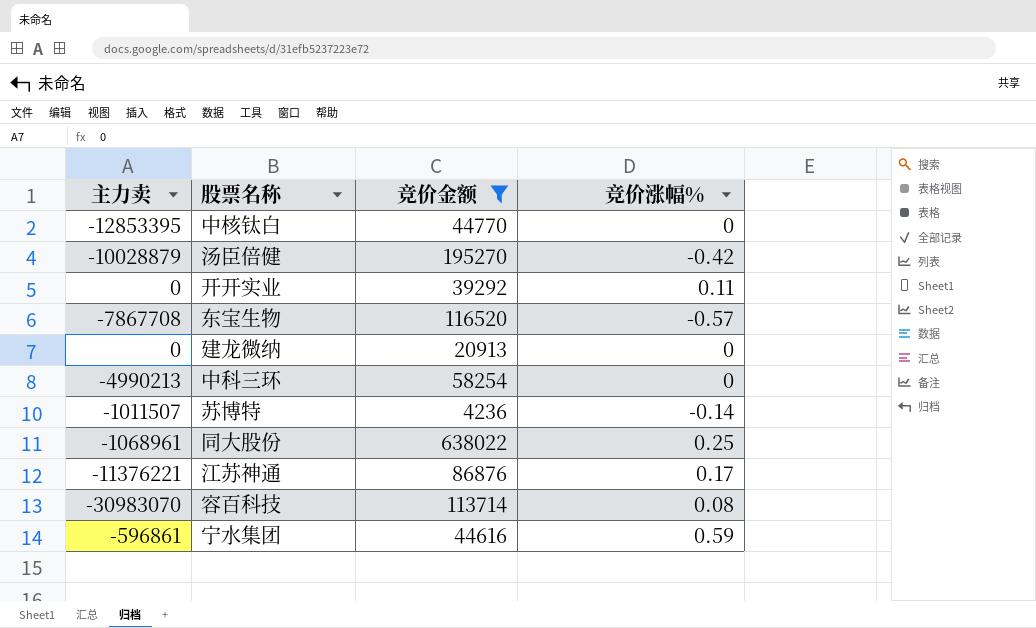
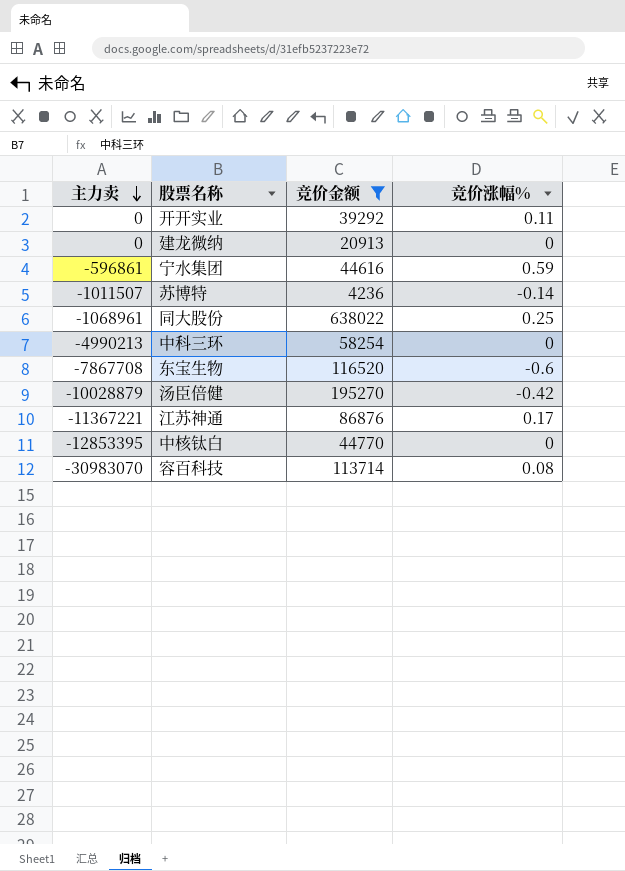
row order: none -> 主力卖 descending
东宝生物 | 竞价涨幅%: -0.57 -> -0.6
江苏神通 | 主力卖: -11376221 -> -11367221

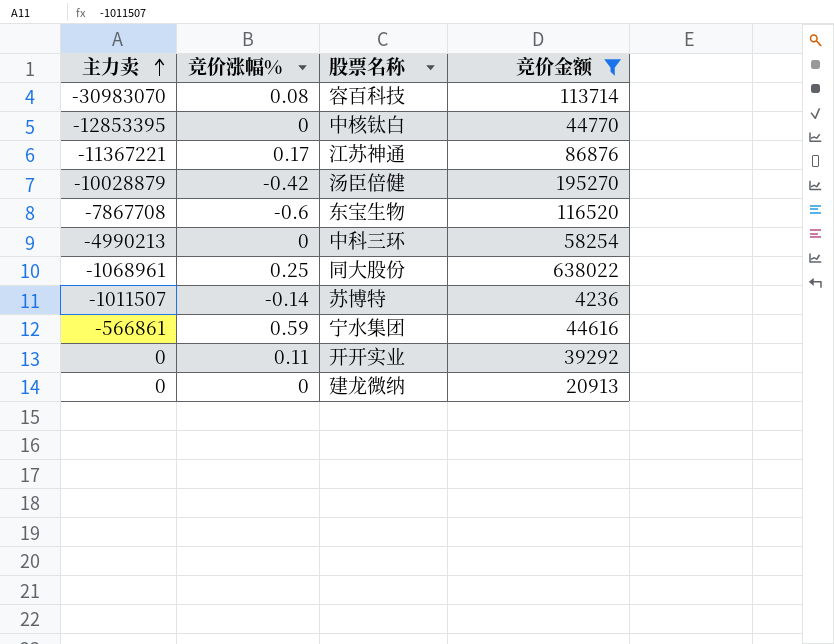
row order: 主力卖 descending -> 主力卖 ascending
column 竞价涨幅% | position: 4 -> 2
宁水集团 | 主力卖: -596861 -> -566861

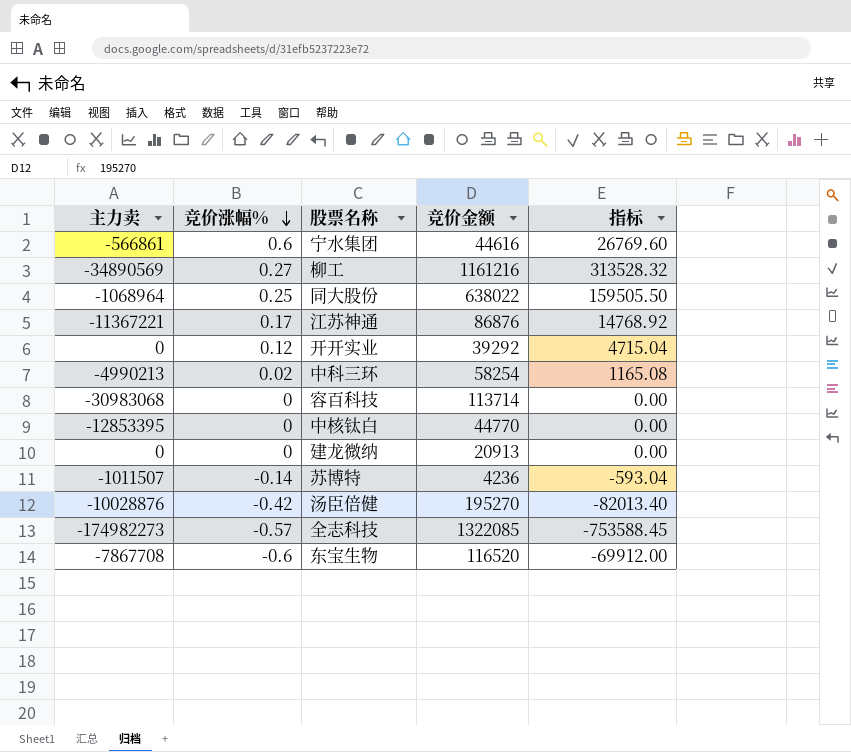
filter: 竞价金额 <= 638022 -> none
row order: 主力卖 ascending -> 竞价涨幅% descending
column 指标 | formula: none -> [竞价涨幅%] * [竞价金额]
宁水集团 | 竞价涨幅%: 0.59 -> 0.6
同大股份 | 主力卖: -1068961 -> -1068964
开开实业 | 竞价涨幅%: 0.11 -> 0.12
中科三环 | 竞价涨幅%: 0 -> 0.02
容百科技 | 主力卖: -30983070 -> -30983068
容百科技 | 竞价涨幅%: 0.08 -> 0
汤臣倍健 | 主力卖: -10028879 -> -10028876

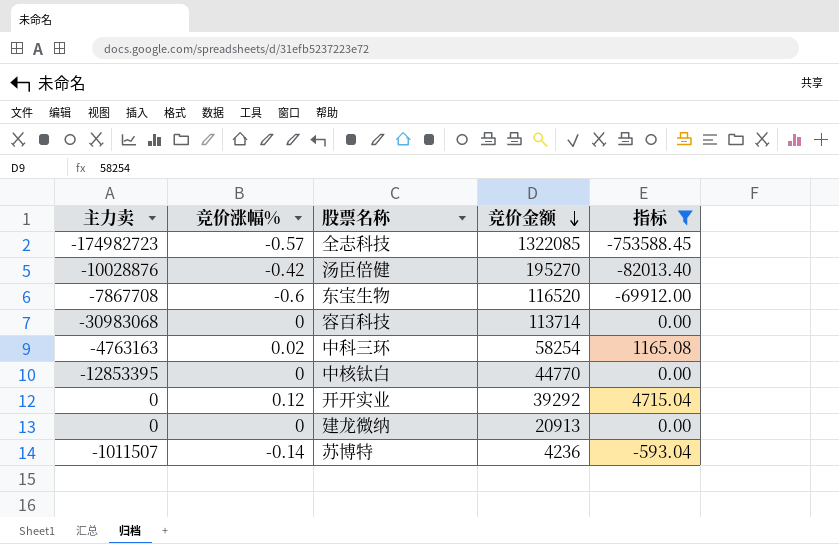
filter: none -> 指标 <= 4715.04
row order: 竞价涨幅% descending -> 竞价金额 descending
全志科技 | 主力卖: -174982273 -> -174982723
中科三环 | 主力卖: -4990213 -> -4763163

